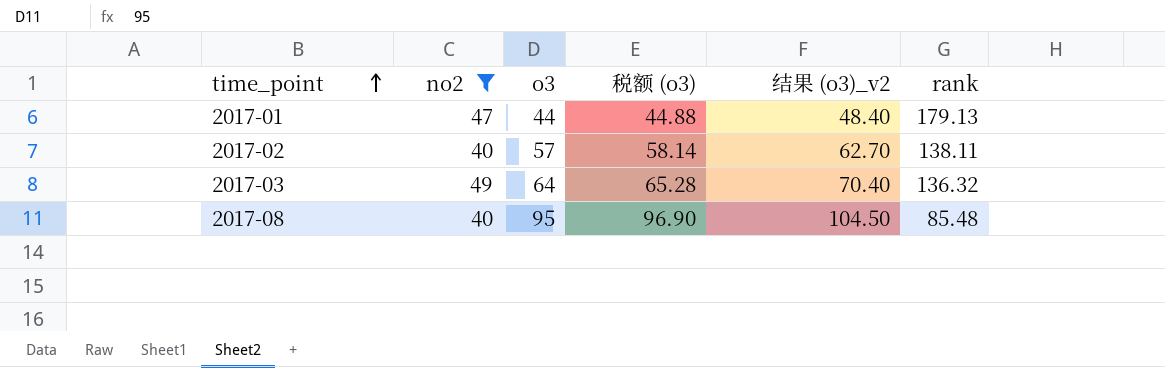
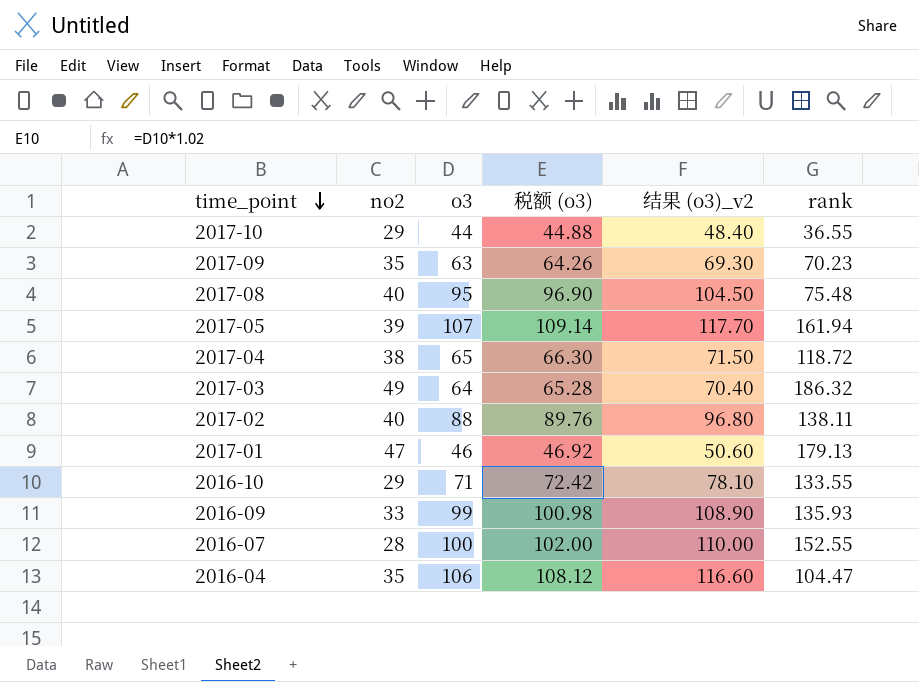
filter: no2 >= 40 -> none
row order: time_point ascending -> time_point descending
2017-08 | rank: 85.48 -> 75.48
2017-03 | rank: 136.32 -> 186.32
2017-02 | o3: 57 -> 88
2017-02 | 税额 (o3): 58.14 -> 89.76
2017-02 | 结果 (o3)_v2: 62.70 -> 96.80
2017-01 | o3: 44 -> 46
2017-01 | 税额 (o3): 44.88 -> 46.92
2017-01 | 结果 (o3)_v2: 48.40 -> 50.60

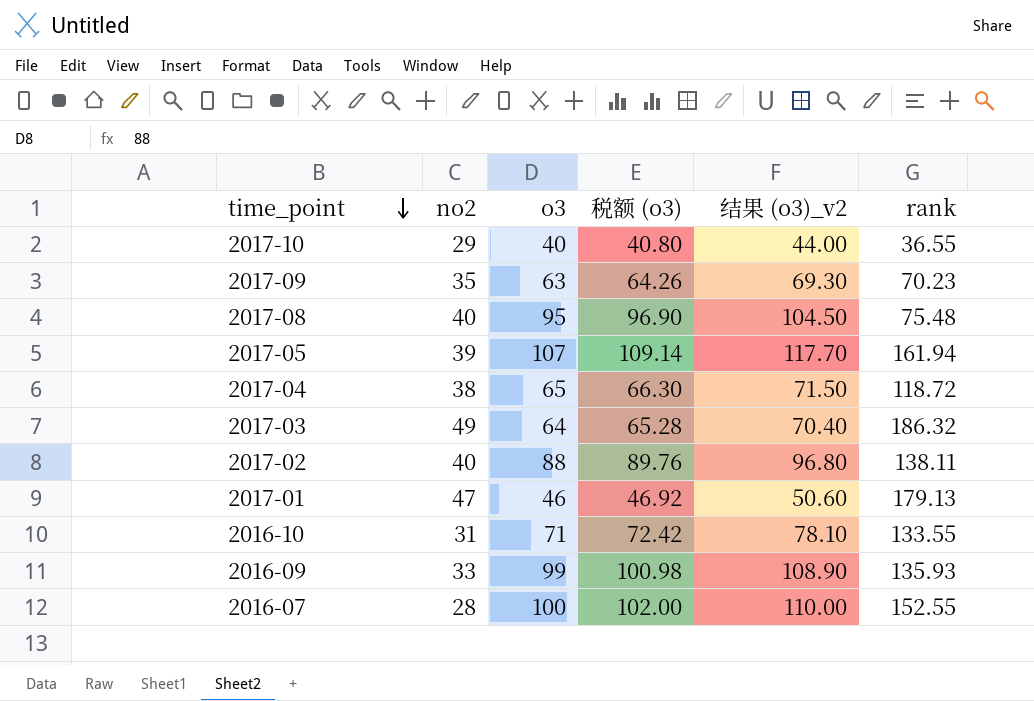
row 2016-04: 35 | 106 | 108.12 | 116.60 | 104.47 -> none
2017-10 | o3: 44 -> 40
2017-10 | 税额 (o3): 44.88 -> 40.80
2017-10 | 结果 (o3)_v2: 48.40 -> 44.00
2016-10 | no2: 29 -> 31

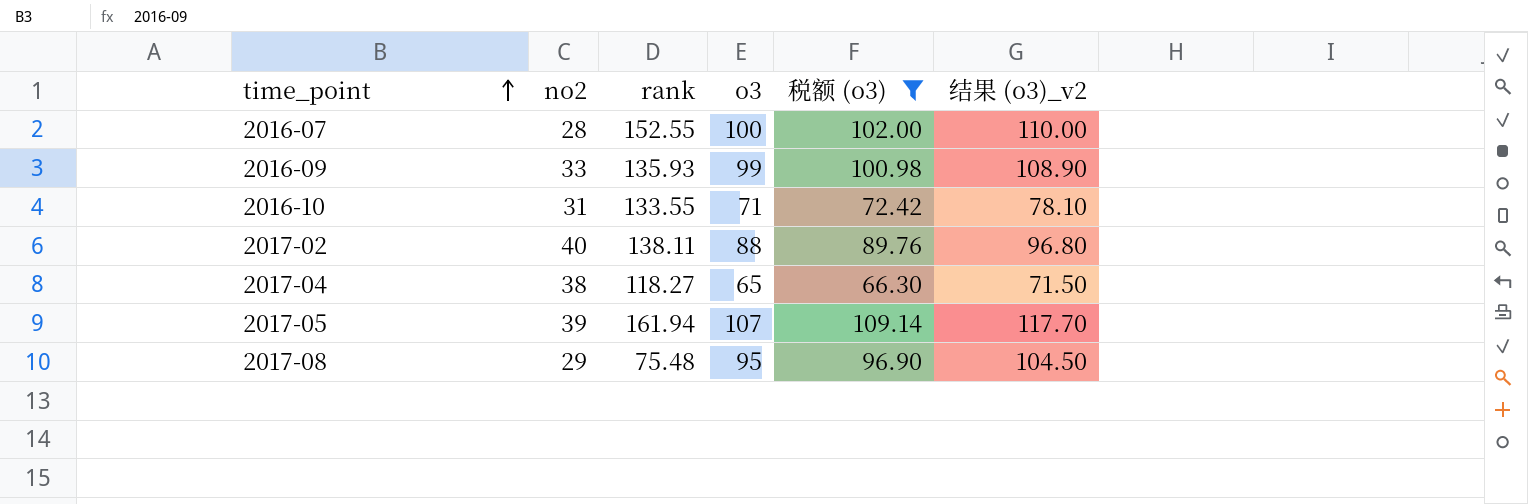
filter: none -> 税额 (o3) >= 66.30
row order: time_point descending -> time_point ascending
column rank | position: 6 -> 3
2017-04 | rank: 118.72 -> 118.27
2017-08 | no2: 40 -> 29

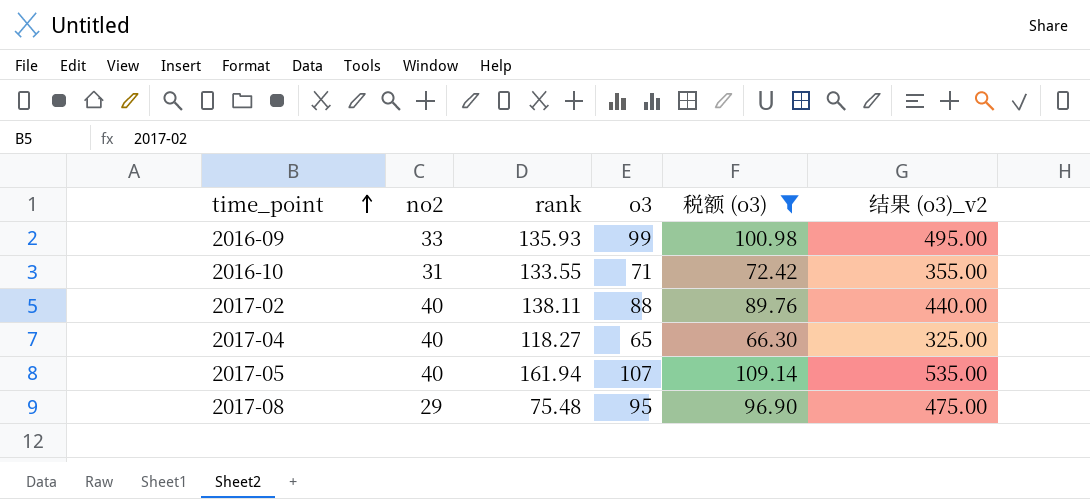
column 结果 (o3)_v2 | formula: [o3] * 1.1 -> [o3] * 5
row 2016-07: 28 | 152.55 | 100 | 102.00 | 110.00 -> none
2017-04 | no2: 38 -> 40
2017-05 | no2: 39 -> 40

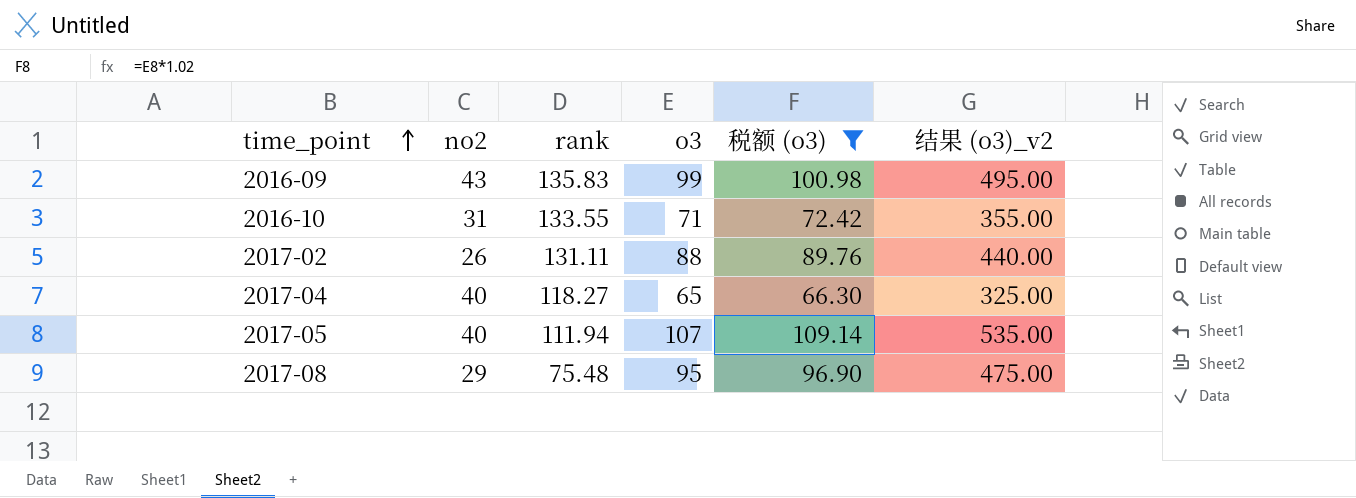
2016-09 | no2: 33 -> 43
2016-09 | rank: 135.93 -> 135.83
2017-02 | no2: 40 -> 26
2017-02 | rank: 138.11 -> 131.11
2017-05 | rank: 161.94 -> 111.94

